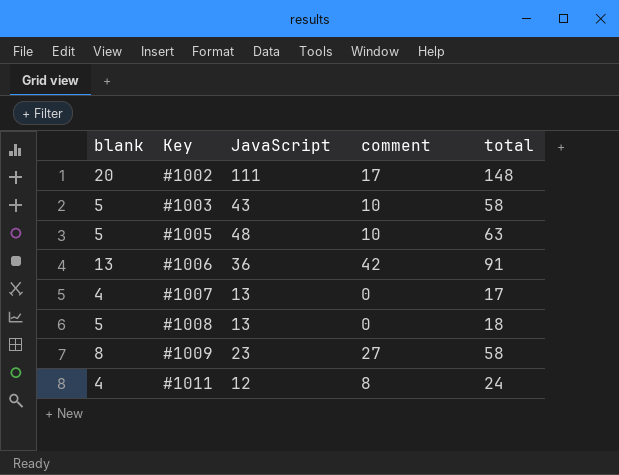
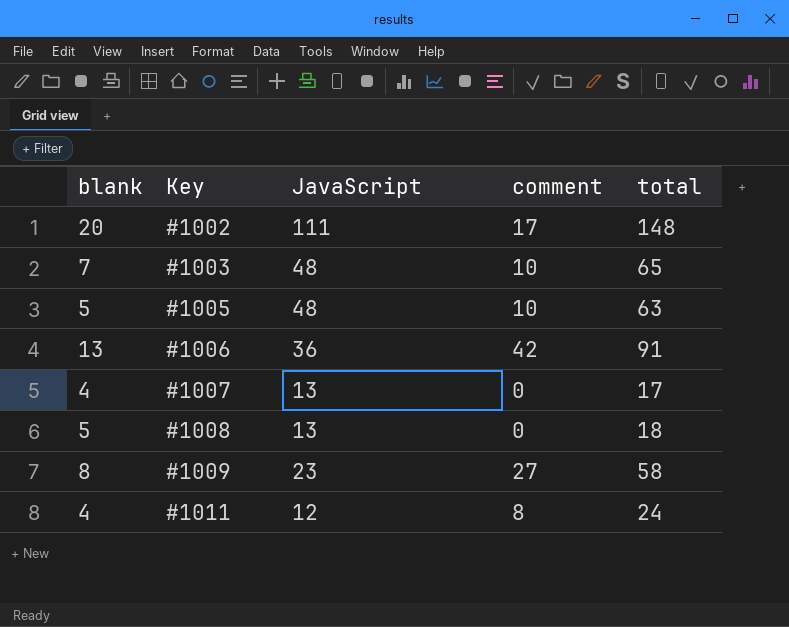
#1003 | blank: 5 -> 7
#1003 | JavaScript: 43 -> 48
#1003 | total: 58 -> 65

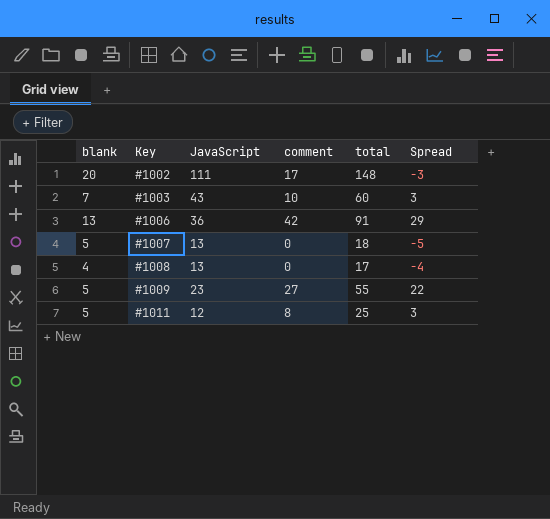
column Spread | formula: none -> [comment] - [blank]
row #1005: 5 | 48 | 10 | 63 -> none
#1003 | JavaScript: 48 -> 43
#1003 | total: 65 -> 60
#1007 | blank: 4 -> 5
#1007 | total: 17 -> 18
#1008 | blank: 5 -> 4
#1008 | total: 18 -> 17
#1009 | blank: 8 -> 5
#1009 | total: 58 -> 55
#1011 | blank: 4 -> 5
#1011 | total: 24 -> 25

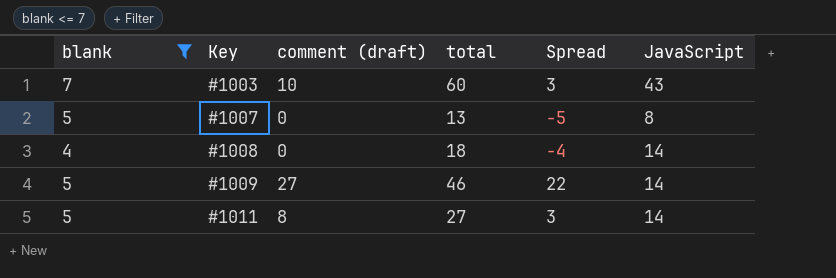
filter: none -> blank <= 7
column name: comment -> comment (draft)
column JavaScript | position: 3 -> 6
#1007 | total: 18 -> 13
#1007 | JavaScript: 13 -> 8
#1008 | total: 17 -> 18
#1008 | JavaScript: 13 -> 14
#1009 | total: 55 -> 46
#1009 | JavaScript: 23 -> 14
#1011 | total: 25 -> 27
#1011 | JavaScript: 12 -> 14

